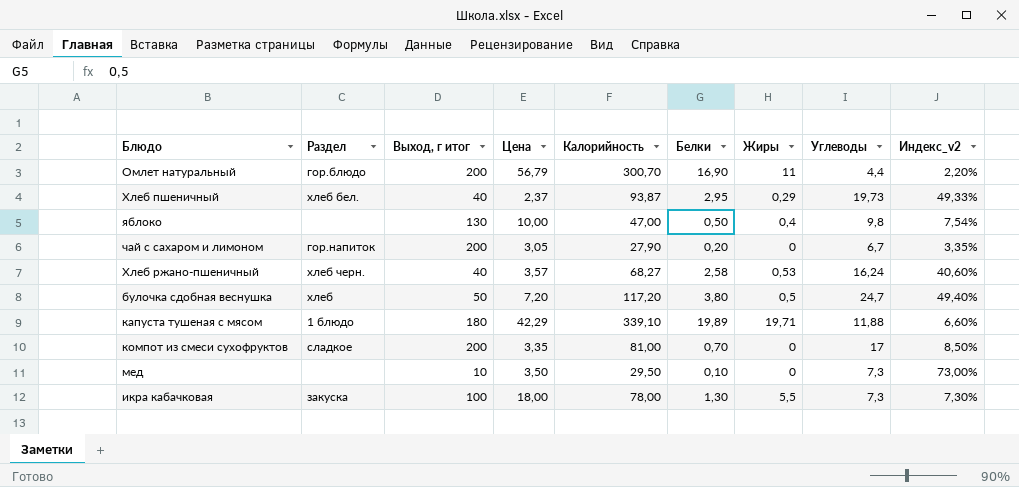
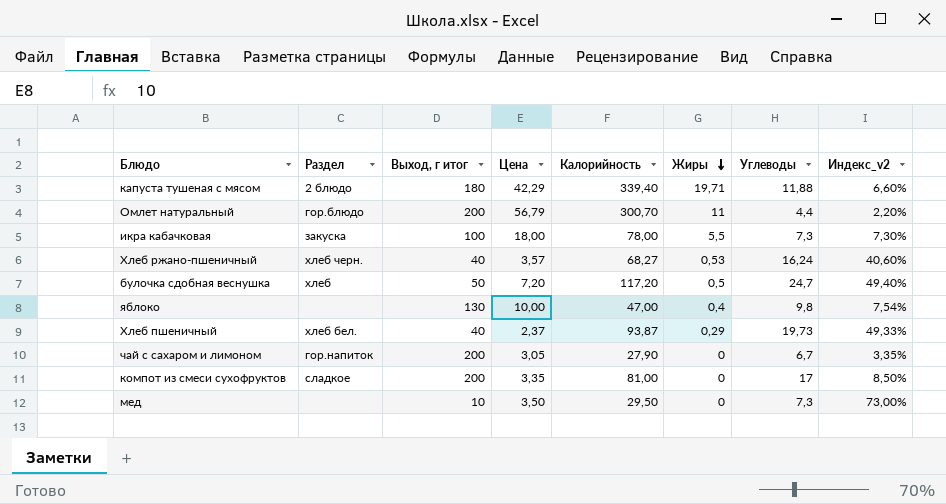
row order: none -> Жиры descending
column Белки | position: 6 -> none
капуста тушеная с мясом | Раздел: 1 блюдо -> 2 блюдо
капуста тушеная с мясом | Калорийность: 339,10 -> 339,40

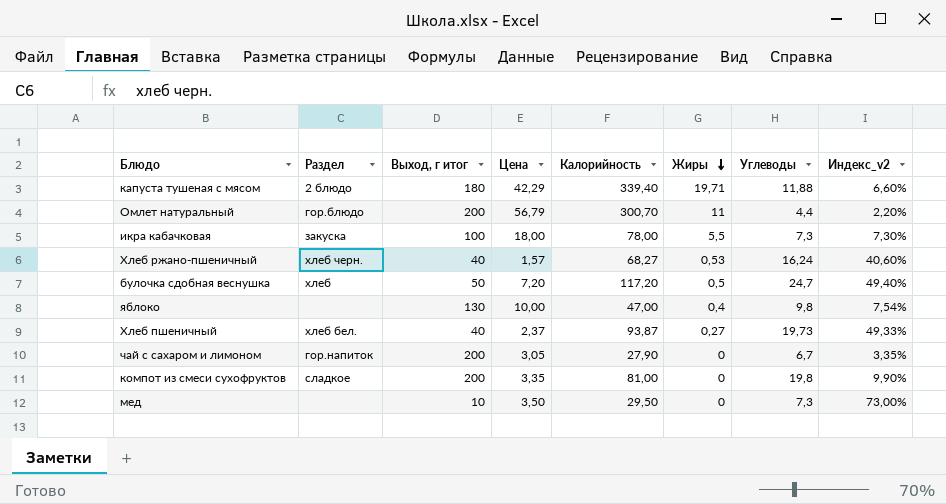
Хлеб ржано-пшеничный | Цена: 3,57 -> 1,57
Хлеб пшеничный | Жиры: 0,29 -> 0,27
компот из смеси сухофруктов | Углеводы: 17 -> 19,8
компот из смеси сухофруктов | Индекс_v2: 8,50% -> 9,90%

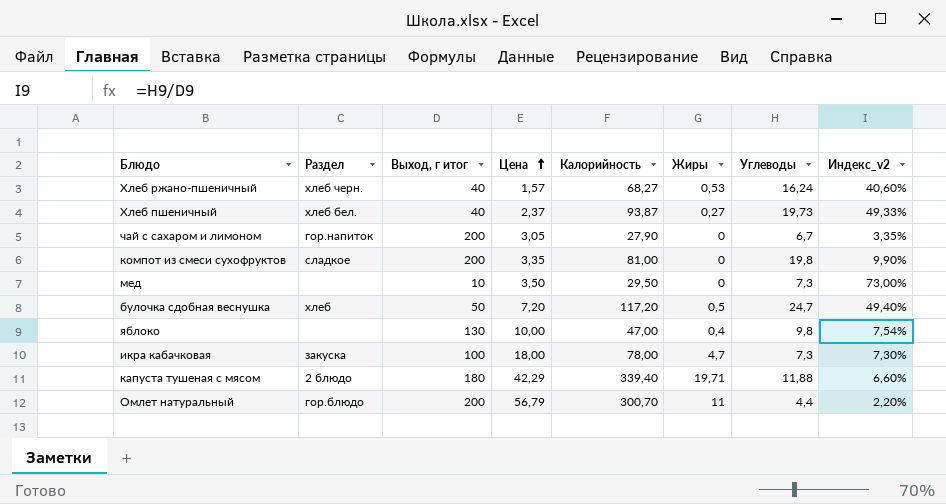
row order: Жиры descending -> Цена ascending
икра кабачковая | Жиры: 5,5 -> 4,7

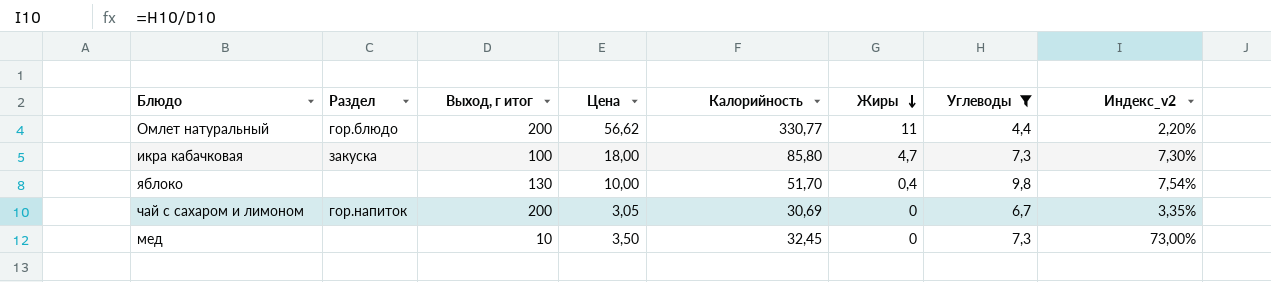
filter: none -> Углеводы <= 9,8
row order: Цена ascending -> Жиры descending
Омлет натуральный | Цена: 56,79 -> 56,62
Омлет натуральный | Калорийность: 300,70 -> 330,77
икра кабачковая | Калорийность: 78,00 -> 85,80
яблоко | Калорийность: 47,00 -> 51,70
чай с сахаром и лимоном | Калорийность: 27,90 -> 30,69
мед | Калорийность: 29,50 -> 32,45

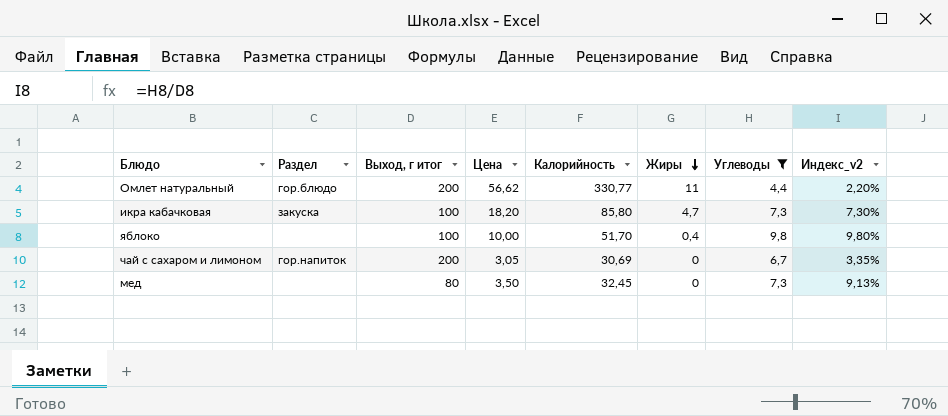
икра кабачковая | Цена: 18,00 -> 18,20
яблоко | Выход, г итог: 130 -> 100
яблоко | Индекс_v2: 7,54% -> 9,80%
мед | Выход, г итог: 10 -> 80
мед | Индекс_v2: 73,00% -> 9,13%

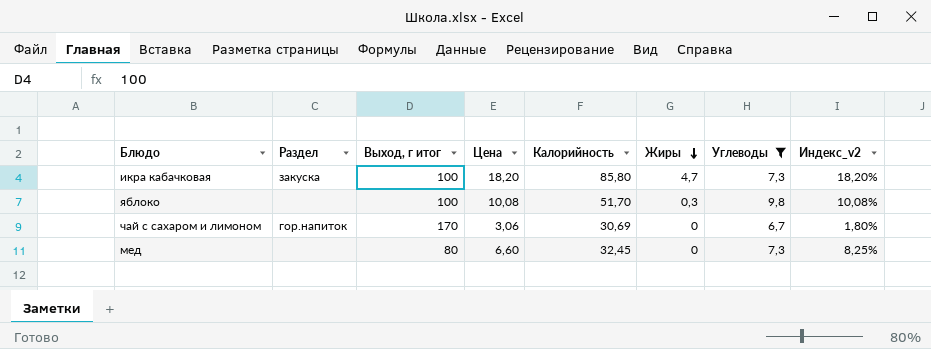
column Индекс_v2 | formula: [Углеводы] / [Выход, г итог] -> [Цена] / [Выход, г итог]
row Омлет натуральный: гор.блюдо | 200 | 56,62 | 330,77 | 11 | 4,4 | 2,20% -> none
яблоко | Цена: 10,00 -> 10,08
яблоко | Жиры: 0,4 -> 0,3
чай с сахаром и лимоном | Выход, г итог: 200 -> 170
чай с сахаром и лимоном | Цена: 3,05 -> 3,06
мед | Цена: 3,50 -> 6,60

